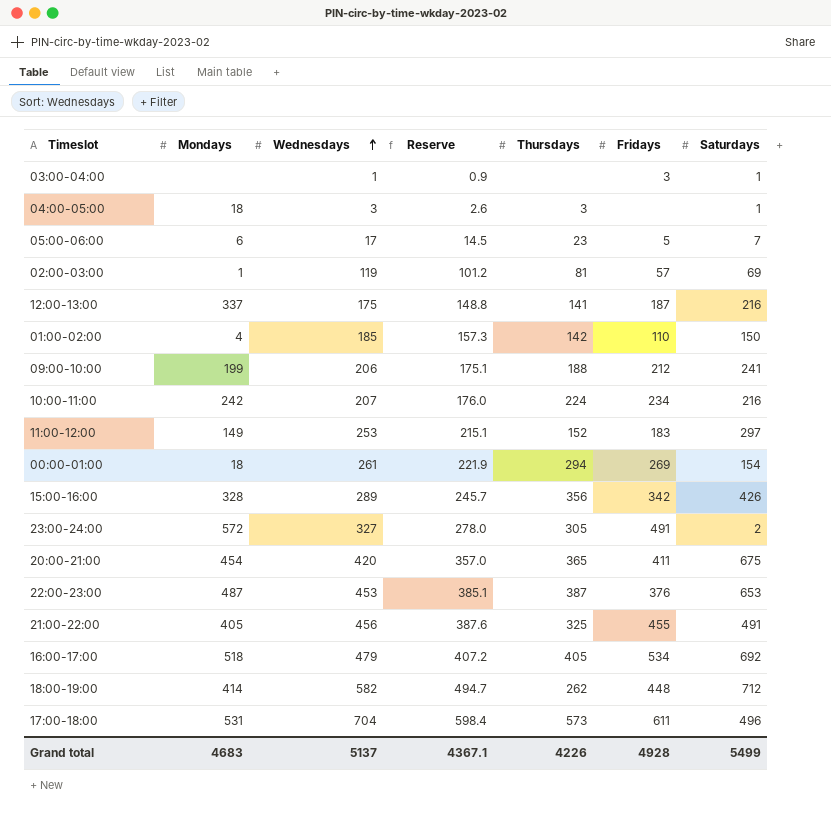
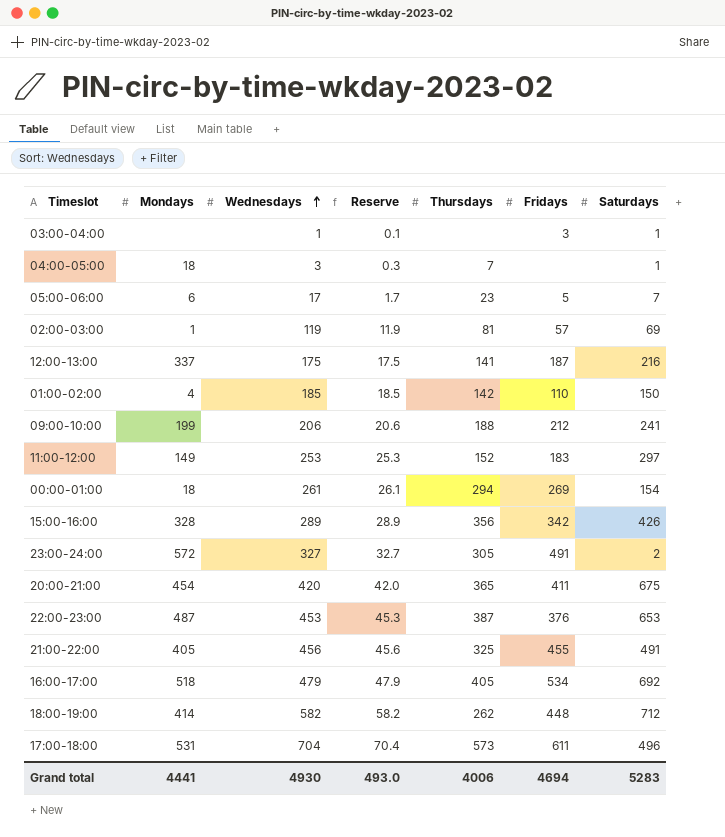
column Reserve | formula: [Wednesdays] * 0.85 -> [Wednesdays] * 0.1
row 10:00-11:00: 242 | 207 | 176.0 | 224 | 234 | 216 -> none
04:00-05:00 | Thursdays: 3 -> 7
Grand total | Mondays: 4683 -> 4441
Grand total | Wednesdays: 5137 -> 4930
Grand total | Reserve: 4367.1 -> 493.0
Grand total | Thursdays: 4226 -> 4006
Grand total | Fridays: 4928 -> 4694
Grand total | Saturdays: 5499 -> 5283

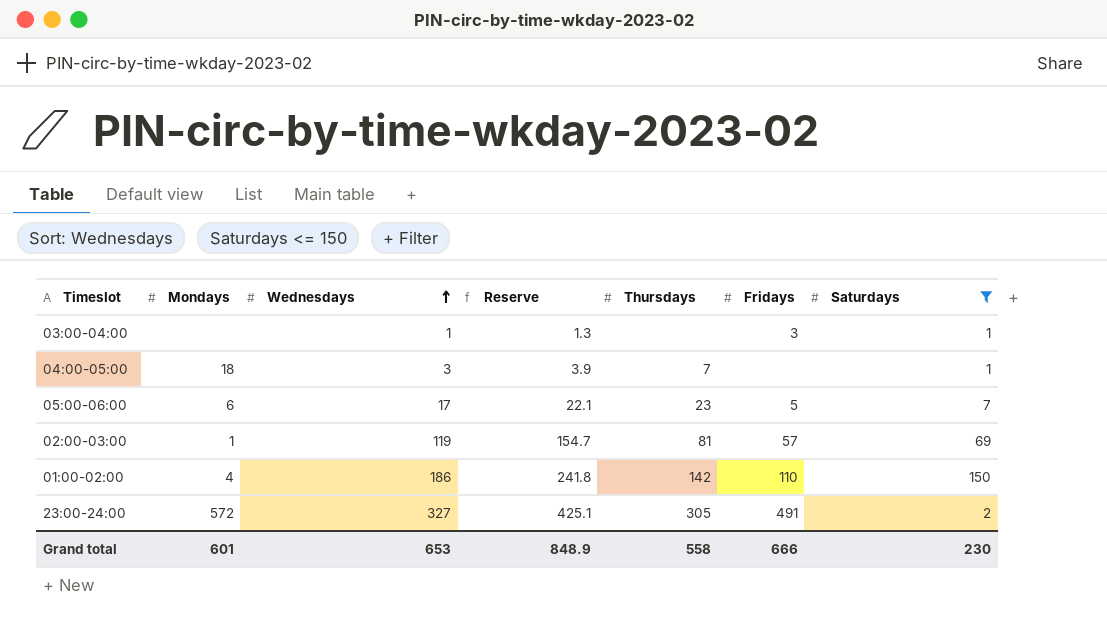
filter: none -> Saturdays <= 150
column Reserve | formula: [Wednesdays] * 0.1 -> [Wednesdays] * 1.3
01:00-02:00 | Wednesdays: 185 -> 186
Grand total | Mondays: 4441 -> 601
Grand total | Wednesdays: 4930 -> 653
Grand total | Reserve: 493.0 -> 848.9
Grand total | Thursdays: 4006 -> 558
Grand total | Fridays: 4694 -> 666
Grand total | Saturdays: 5283 -> 230

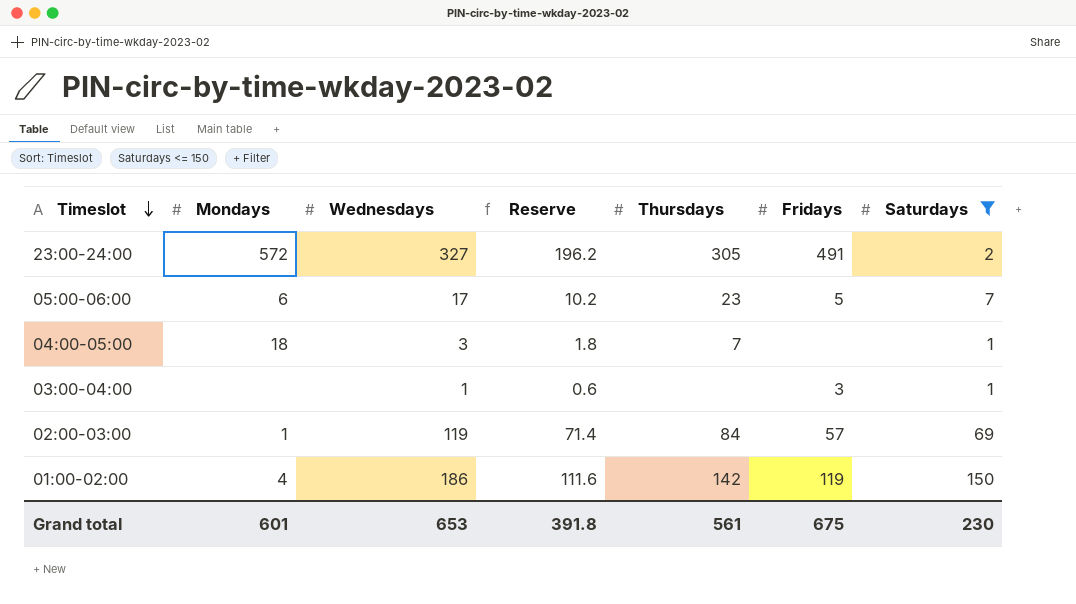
row order: Wednesdays ascending -> Timeslot descending
column Reserve | formula: [Wednesdays] * 1.3 -> [Wednesdays] * 0.6
02:00-03:00 | Thursdays: 81 -> 84
01:00-02:00 | Fridays: 110 -> 119
Grand total | Reserve: 848.9 -> 391.8
Grand total | Thursdays: 558 -> 561
Grand total | Fridays: 666 -> 675

